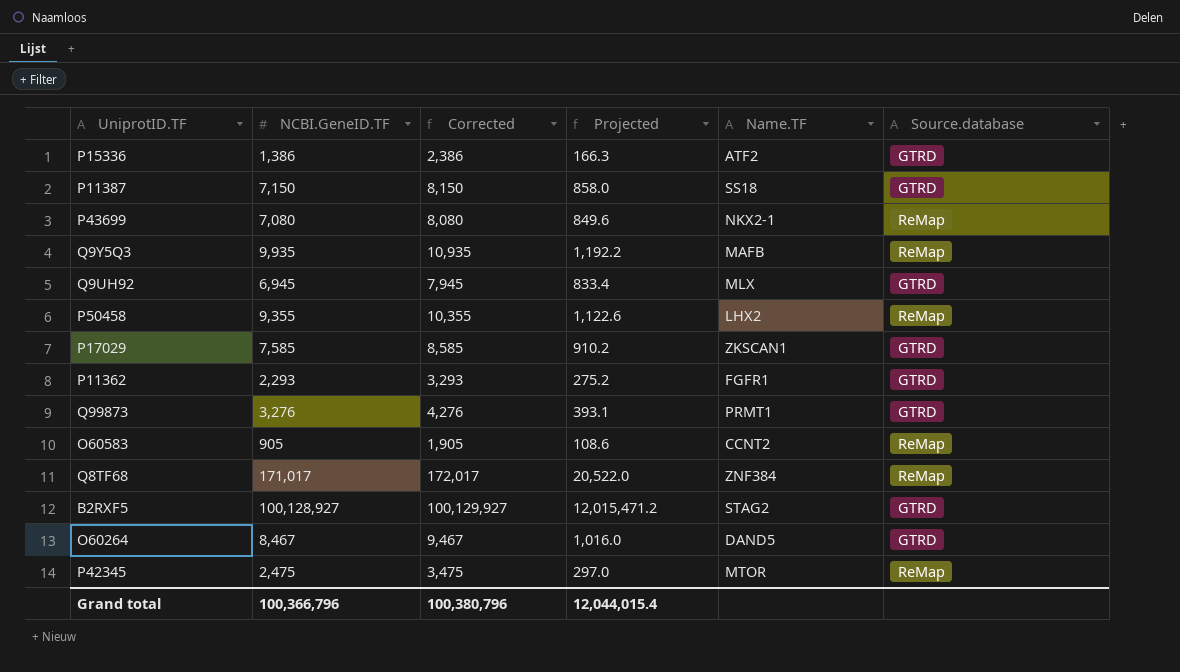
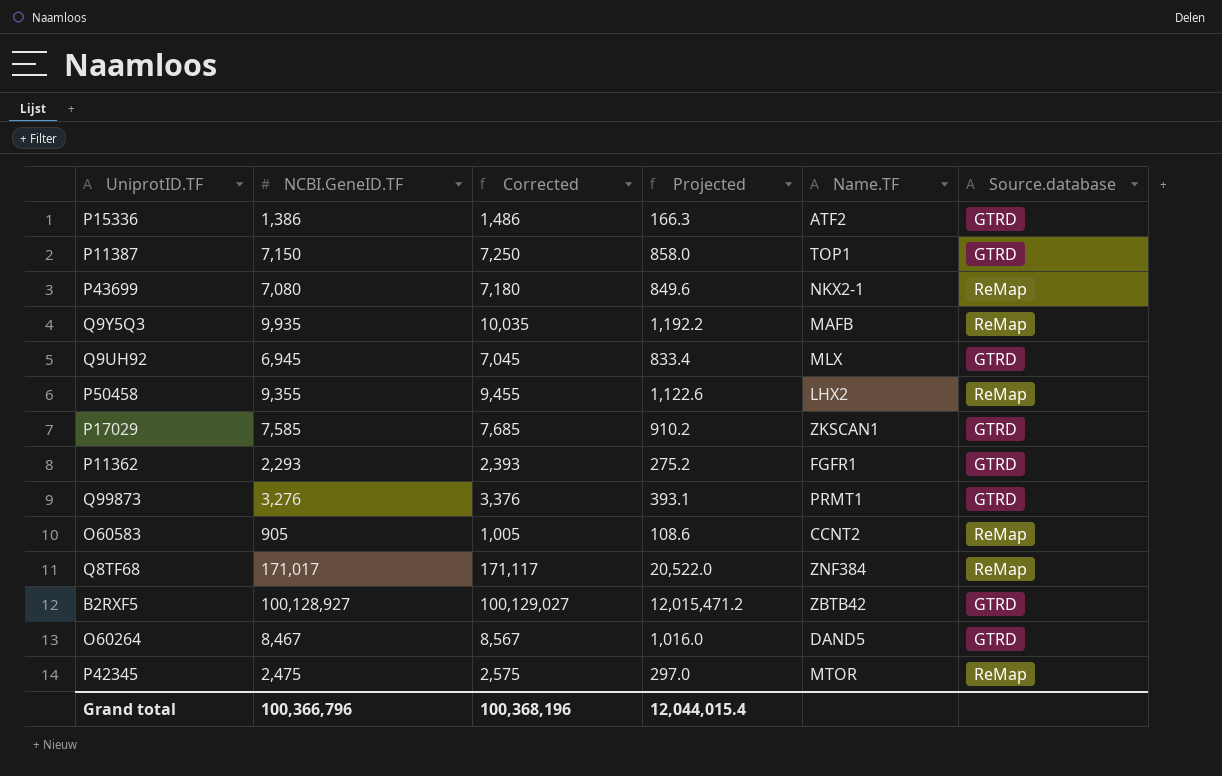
column Corrected | formula: [NCBI.GeneID.TF] + 1000 -> [NCBI.GeneID.TF] + 100
P11387 | Name.TF: SS18 -> TOP1
B2RXF5 | Name.TF: STAG2 -> ZBTB42
Grand total | Corrected: 100,380,796 -> 100,368,196

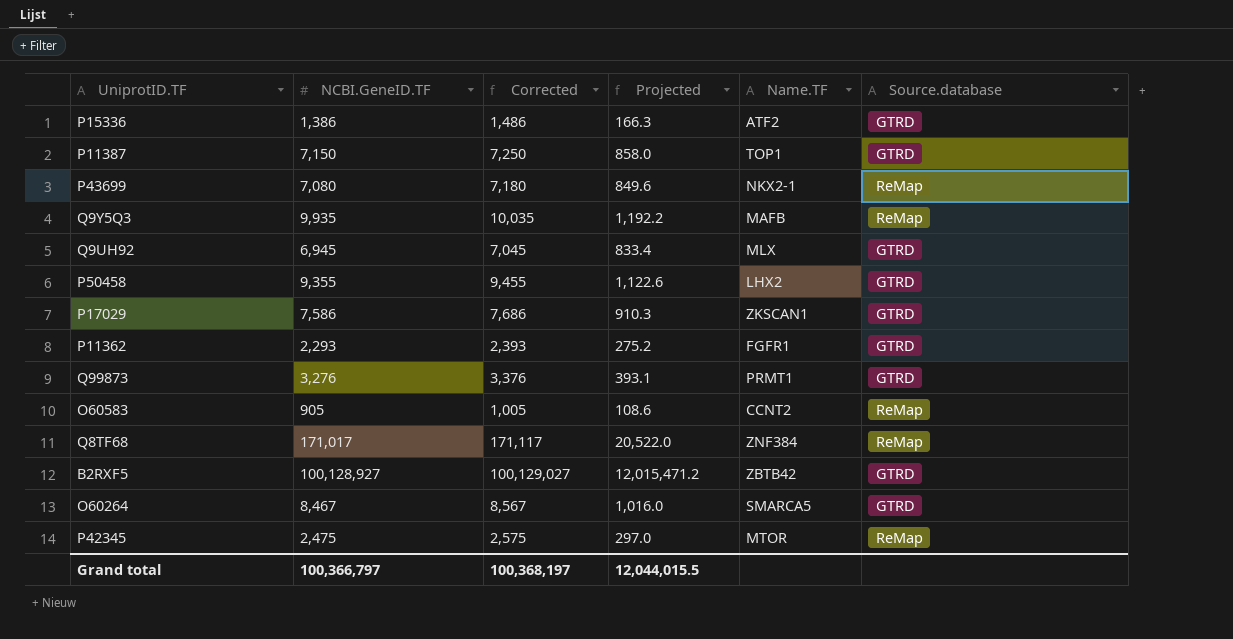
P50458 | Source.database: ReMap -> GTRD
P17029 | NCBI.GeneID.TF: 7,585 -> 7,586
P17029 | Corrected: 7,685 -> 7,686
P17029 | Projected: 910.2 -> 910.3
O60264 | Name.TF: DAND5 -> SMARCA5
Grand total | NCBI.GeneID.TF: 100,366,796 -> 100,366,797
Grand total | Corrected: 100,368,196 -> 100,368,197
Grand total | Projected: 12,044,015.4 -> 12,044,015.5

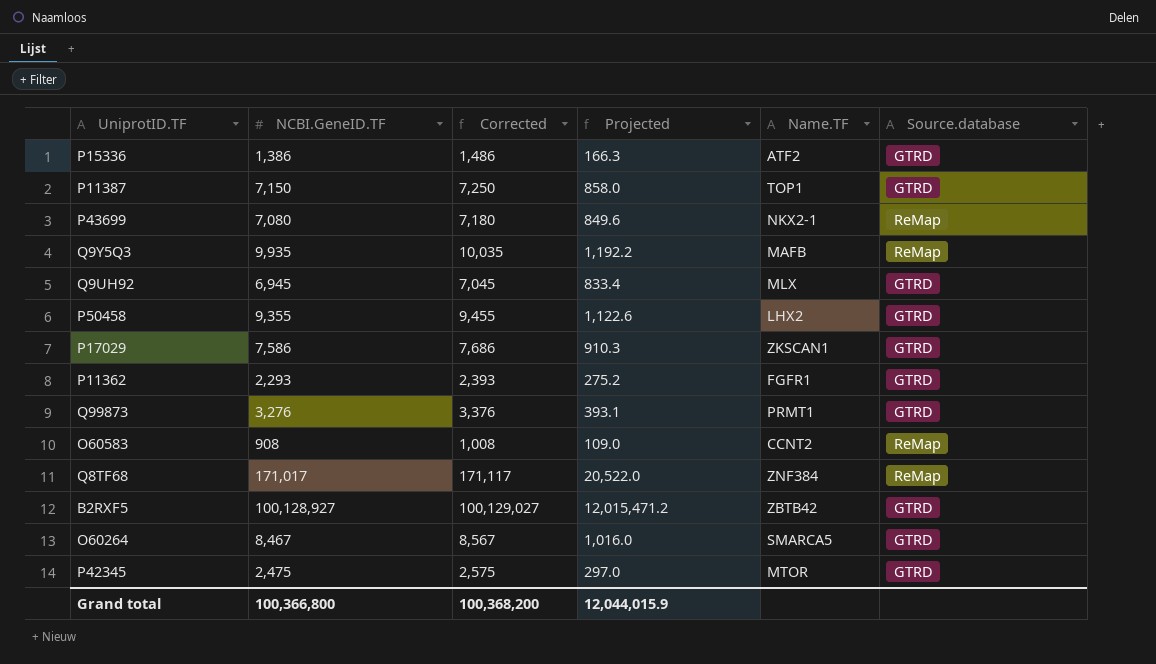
O60583 | NCBI.GeneID.TF: 905 -> 908
O60583 | Corrected: 1,005 -> 1,008
O60583 | Projected: 108.6 -> 109.0
P42345 | Source.database: ReMap -> GTRD
Grand total | NCBI.GeneID.TF: 100,366,797 -> 100,366,800
Grand total | Corrected: 100,368,197 -> 100,368,200
Grand total | Projected: 12,044,015.5 -> 12,044,015.9

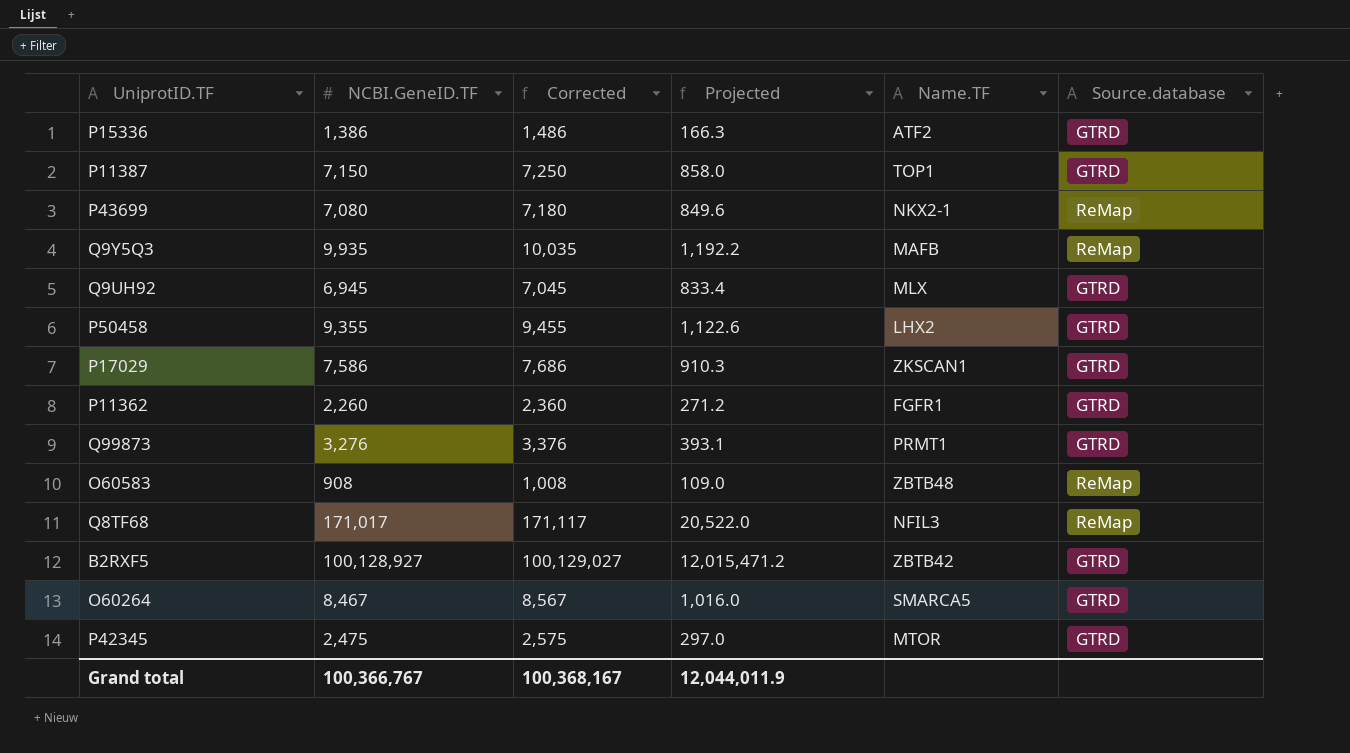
P11362 | NCBI.GeneID.TF: 2,293 -> 2,260
P11362 | Corrected: 2,393 -> 2,360
P11362 | Projected: 275.2 -> 271.2
O60583 | Name.TF: CCNT2 -> ZBTB48
Q8TF68 | Name.TF: ZNF384 -> NFIL3
Grand total | NCBI.GeneID.TF: 100,366,800 -> 100,366,767
Grand total | Corrected: 100,368,200 -> 100,368,167
Grand total | Projected: 12,044,015.9 -> 12,044,011.9

